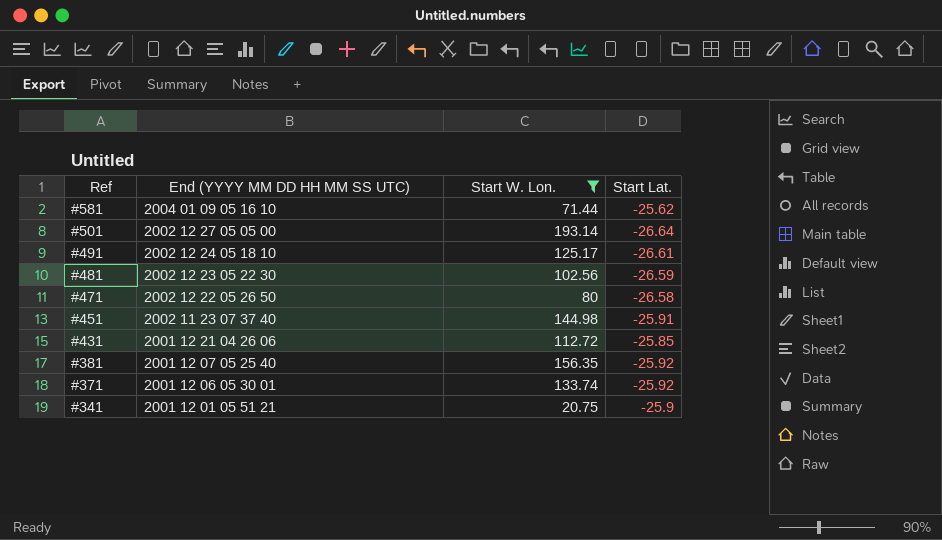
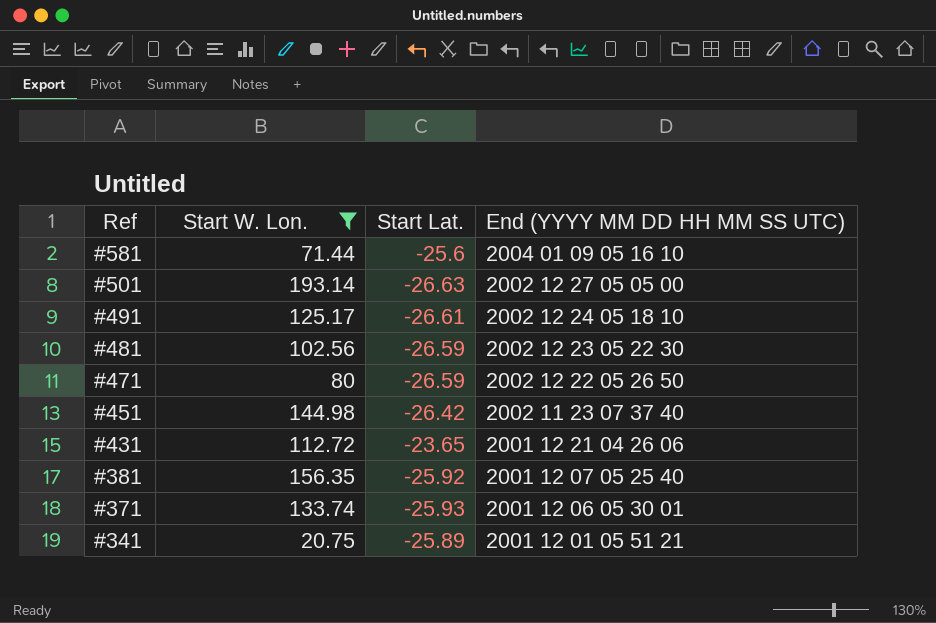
column End (YYYY MM DD HH MM SS UTC) | position: 2 -> 4
#581 | Start Lat.: -25.62 -> -25.6
#501 | Start Lat.: -26.64 -> -26.63
#471 | Start Lat.: -26.58 -> -26.59
#451 | Start Lat.: -25.91 -> -26.42
#431 | Start Lat.: -25.85 -> -23.65
#371 | Start Lat.: -25.92 -> -25.93
#341 | Start Lat.: -25.9 -> -25.89

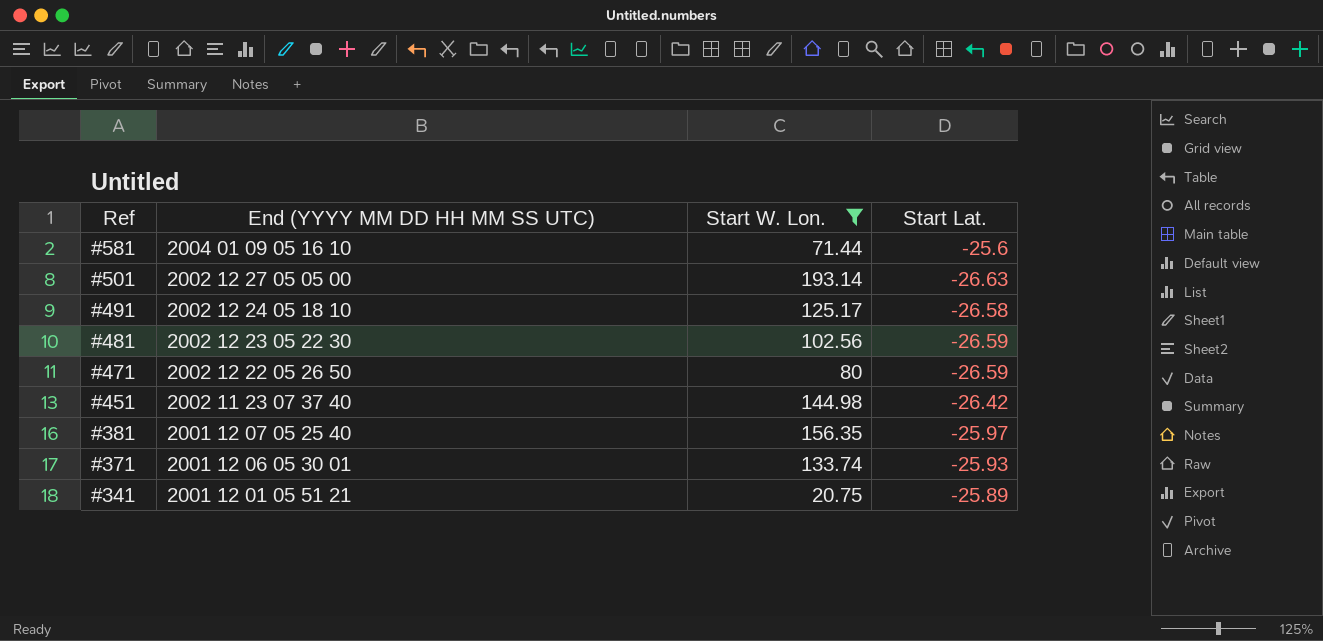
column End (YYYY MM DD HH MM SS UTC) | position: 4 -> 2
row #431: 112.72 | -23.65 | 2001 12 21 04 26 06 -> none
#491 | Start Lat.: -26.61 -> -26.58
#381 | Start Lat.: -25.92 -> -25.97

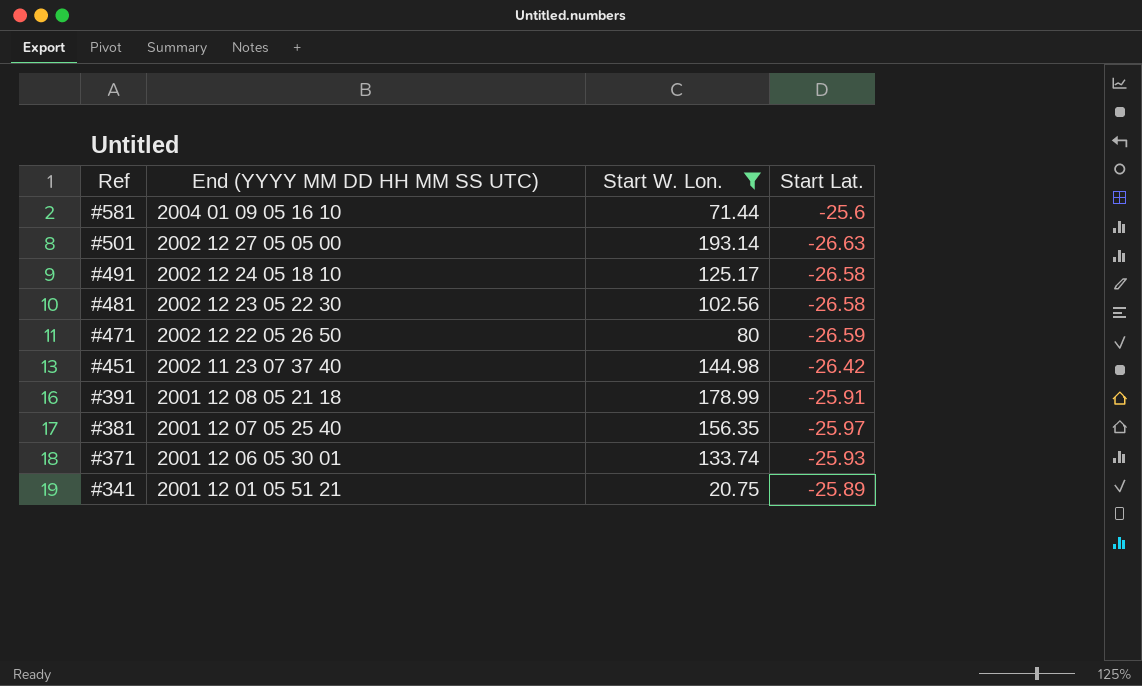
#481 | Start Lat.: -26.59 -> -26.58
row #391: none -> 2001 12 08 05 21 18 | 178.99 | -25.91

